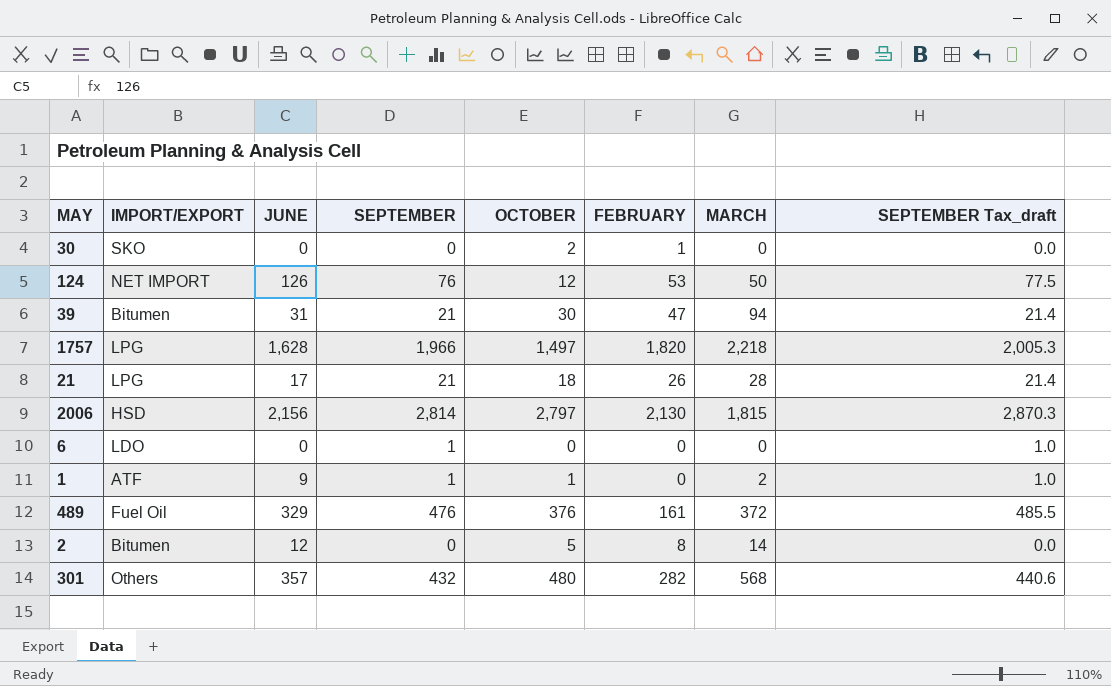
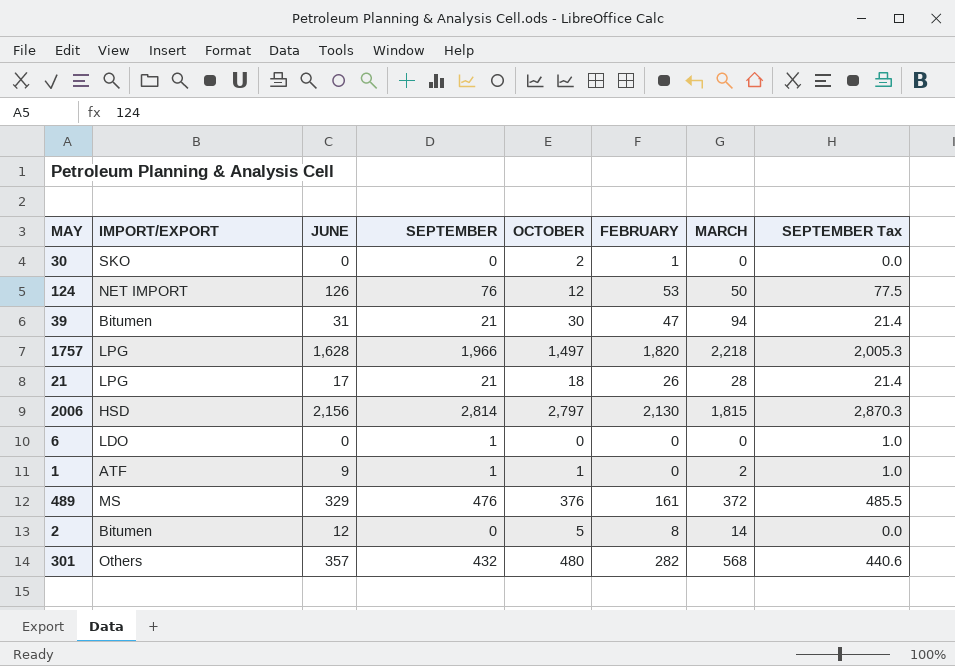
column name: SEPTEMBER Tax_draft -> SEPTEMBER Tax
489 | IMPORT/EXPORT: Fuel Oil -> MS

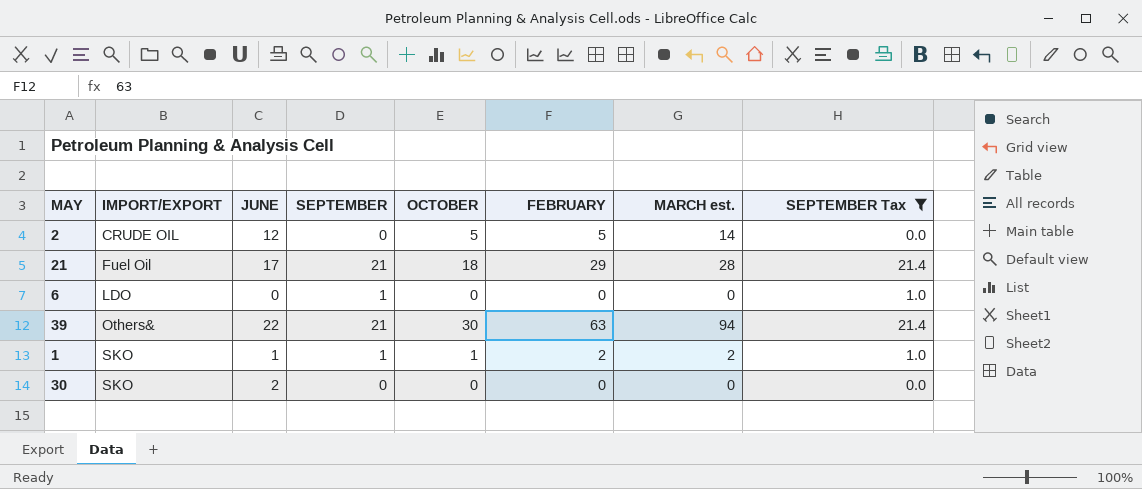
filter: none -> SEPTEMBER Tax <= 21.4
row order: none -> IMPORT/EXPORT ascending
column name: MARCH -> MARCH est.
2 | IMPORT/EXPORT: Bitumen -> CRUDE OIL
2 | FEBRUARY: 8 -> 5
21 | IMPORT/EXPORT: LPG -> Fuel Oil
21 | FEBRUARY: 26 -> 29
39 | IMPORT/EXPORT: Bitumen -> Others&
39 | JUNE: 31 -> 22
39 | FEBRUARY: 47 -> 63
1 | IMPORT/EXPORT: ATF -> SKO
1 | JUNE: 9 -> 1
1 | FEBRUARY: 0 -> 2
30 | JUNE: 0 -> 2
30 | OCTOBER: 2 -> 0
30 | FEBRUARY: 1 -> 0

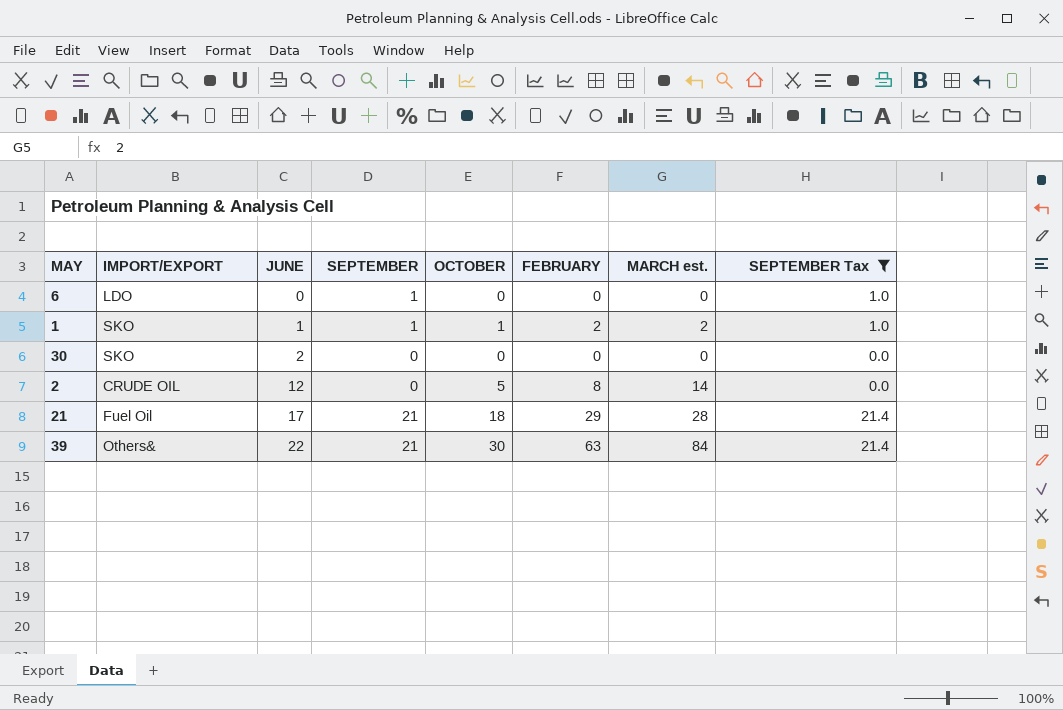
row order: IMPORT/EXPORT ascending -> JUNE ascending
2 | FEBRUARY: 5 -> 8
39 | MARCH est.: 94 -> 84

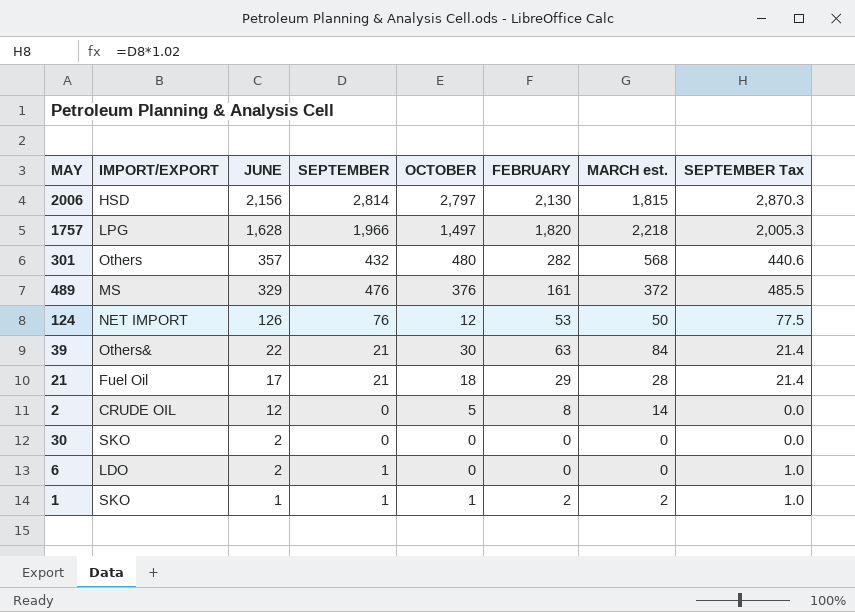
filter: SEPTEMBER Tax <= 21.4 -> none
row order: JUNE ascending -> JUNE descending
6 | JUNE: 0 -> 2

